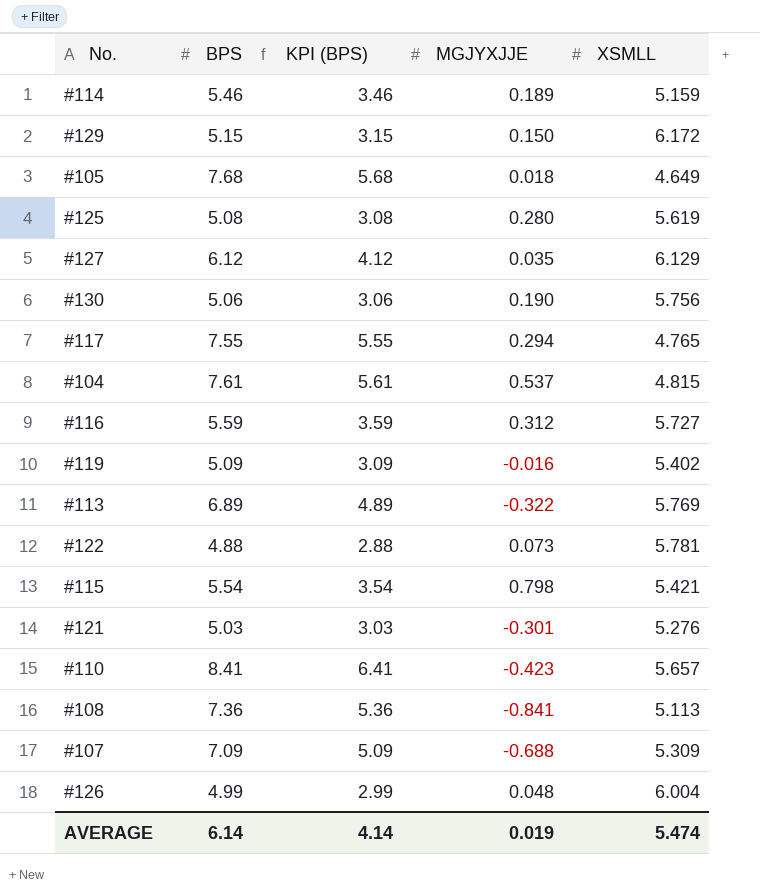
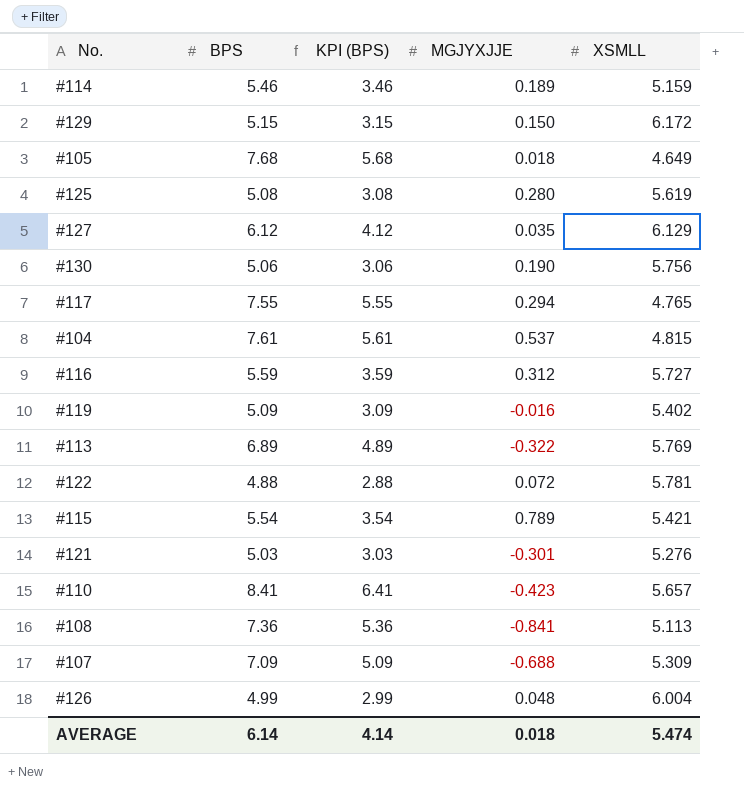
#122 | MGJYXJJE: 0.073 -> 0.072
#115 | MGJYXJJE: 0.798 -> 0.789
AVERAGE | MGJYXJJE: 0.019 -> 0.018

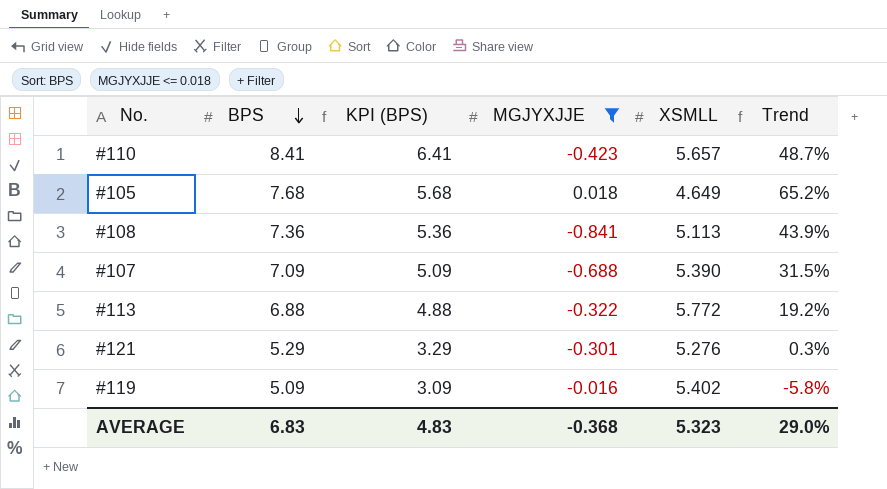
filter: none -> MGJYXJJE <= 0.018
row order: none -> BPS descending
column Trend | formula: none -> ([BPS] - [XSMLL]) / [XSMLL]
#107 | XSMLL: 5.309 -> 5.390
#113 | BPS: 6.89 -> 6.88
#113 | KPI (BPS): 4.89 -> 4.88
#113 | XSMLL: 5.769 -> 5.772
#121 | BPS: 5.03 -> 5.29
#121 | KPI (BPS): 3.03 -> 3.29
AVERAGE | BPS: 6.14 -> 6.83
AVERAGE | KPI (BPS): 4.14 -> 4.83
AVERAGE | MGJYXJJE: 0.018 -> -0.368
AVERAGE | XSMLL: 5.474 -> 5.323

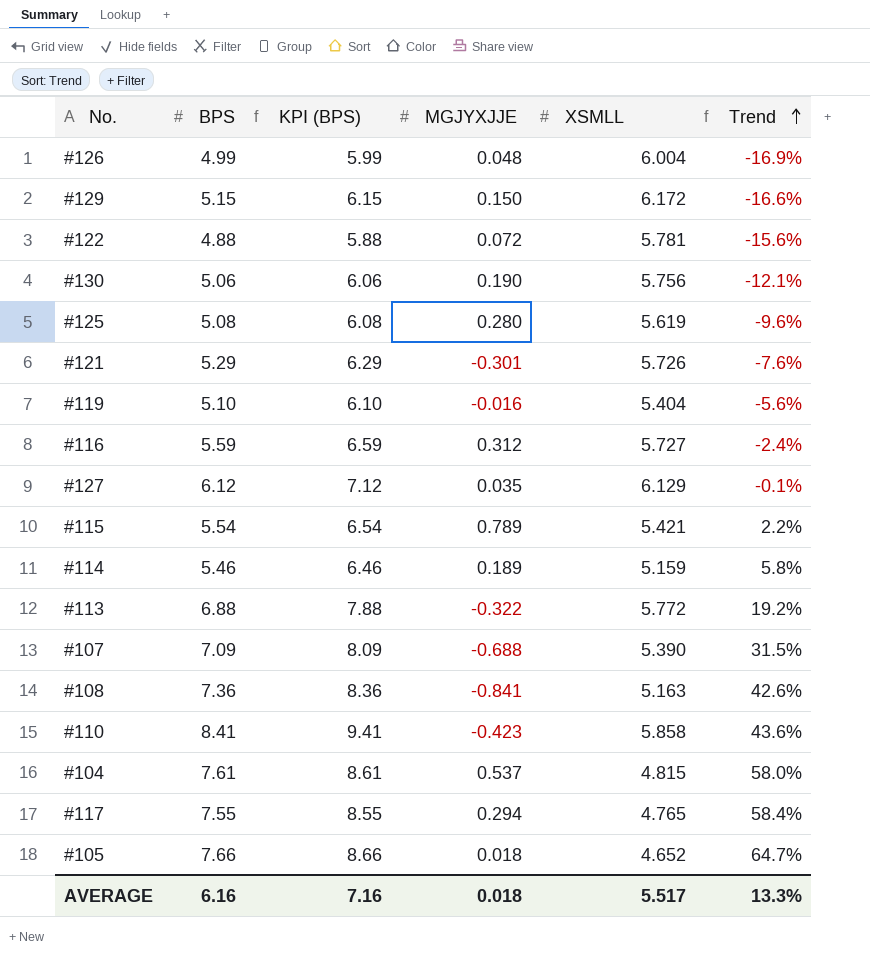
filter: MGJYXJJE <= 0.018 -> none
row order: BPS descending -> Trend ascending
column KPI (BPS) | formula: [BPS] - 2 -> [BPS] + 1
#121 | XSMLL: 5.276 -> 5.726
#121 | Trend: 0.3% -> -7.6%
#119 | BPS: 5.09 -> 5.10
#119 | XSMLL: 5.402 -> 5.404
#119 | Trend: -5.8% -> -5.6%
#108 | XSMLL: 5.113 -> 5.163
#108 | Trend: 43.9% -> 42.6%
#110 | XSMLL: 5.657 -> 5.858
#110 | Trend: 48.7% -> 43.6%
#105 | BPS: 7.68 -> 7.66
#105 | XSMLL: 4.649 -> 4.652
#105 | Trend: 65.2% -> 64.7%
AVERAGE | BPS: 6.83 -> 6.16
AVERAGE | KPI (BPS): 4.83 -> 7.16
AVERAGE | MGJYXJJE: -0.368 -> 0.018
AVERAGE | XSMLL: 5.323 -> 5.517
AVERAGE | Trend: 29.0% -> 13.3%

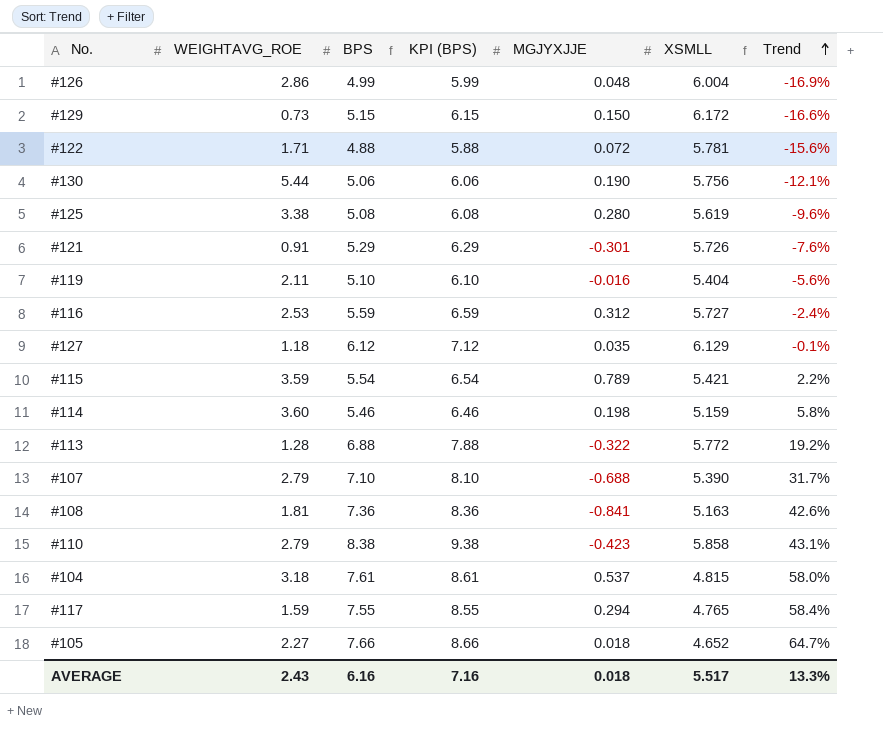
column WEIGHTAVG_ROE | position: none -> 2
#114 | MGJYXJJE: 0.189 -> 0.198
#107 | BPS: 7.09 -> 7.10
#107 | KPI (BPS): 8.09 -> 8.10
#107 | Trend: 31.5% -> 31.7%
#110 | BPS: 8.41 -> 8.38
#110 | KPI (BPS): 9.41 -> 9.38
#110 | Trend: 43.6% -> 43.1%

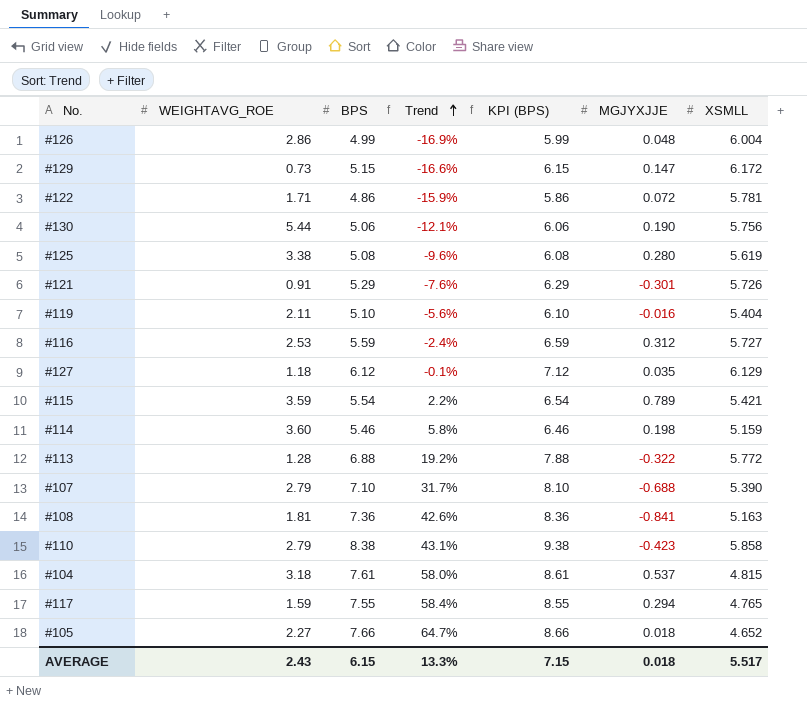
column Trend | position: 7 -> 4
#129 | MGJYXJJE: 0.150 -> 0.147
#122 | BPS: 4.88 -> 4.86
#122 | Trend: -15.6% -> -15.9%
#122 | KPI (BPS): 5.88 -> 5.86
AVERAGE | BPS: 6.16 -> 6.15
AVERAGE | KPI (BPS): 7.16 -> 7.15

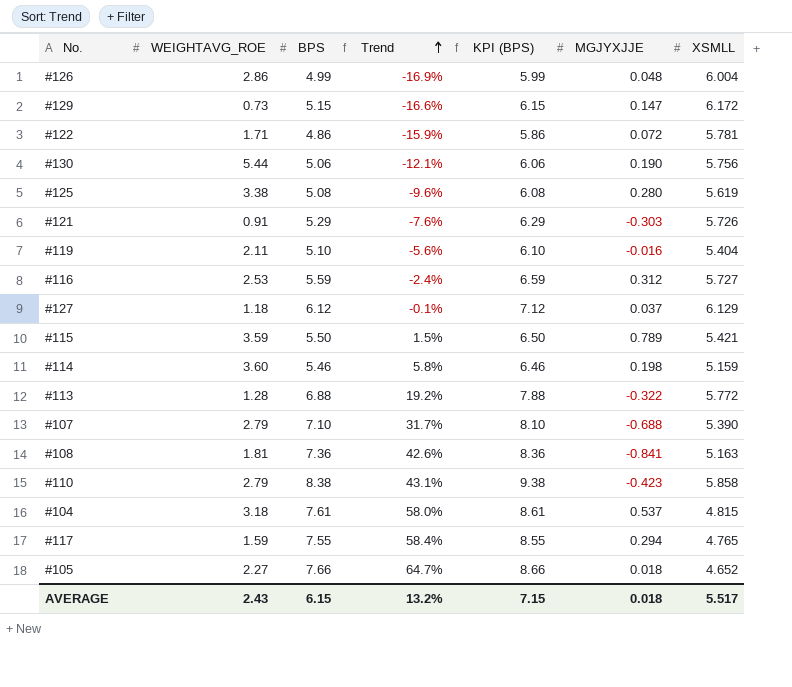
#121 | MGJYXJJE: -0.301 -> -0.303
#127 | MGJYXJJE: 0.035 -> 0.037
#115 | BPS: 5.54 -> 5.50
#115 | Trend: 2.2% -> 1.5%
#115 | KPI (BPS): 6.54 -> 6.50
AVERAGE | Trend: 13.3% -> 13.2%

